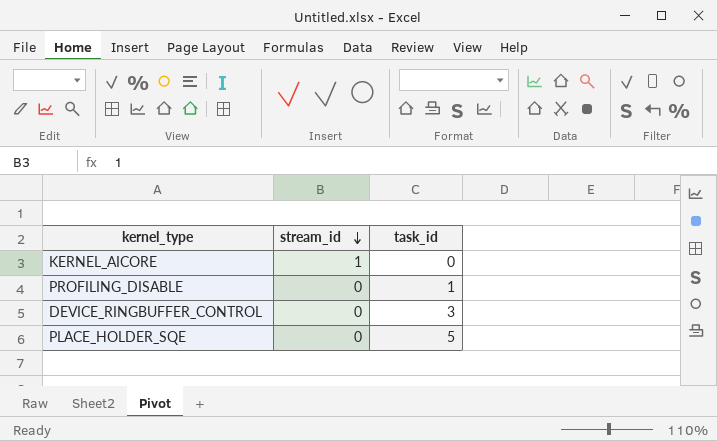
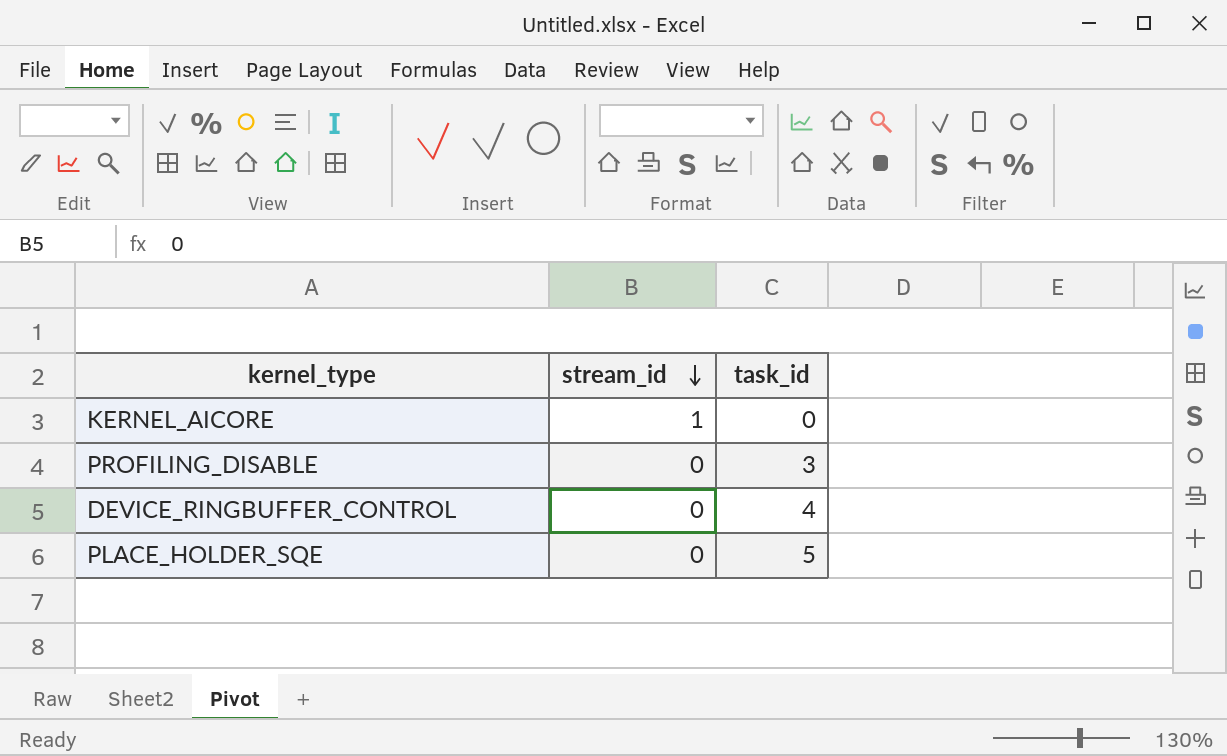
PROFILING_DISABLE | task_id: 1 -> 3
DEVICE_RINGBUFFER_CONTROL | task_id: 3 -> 4

